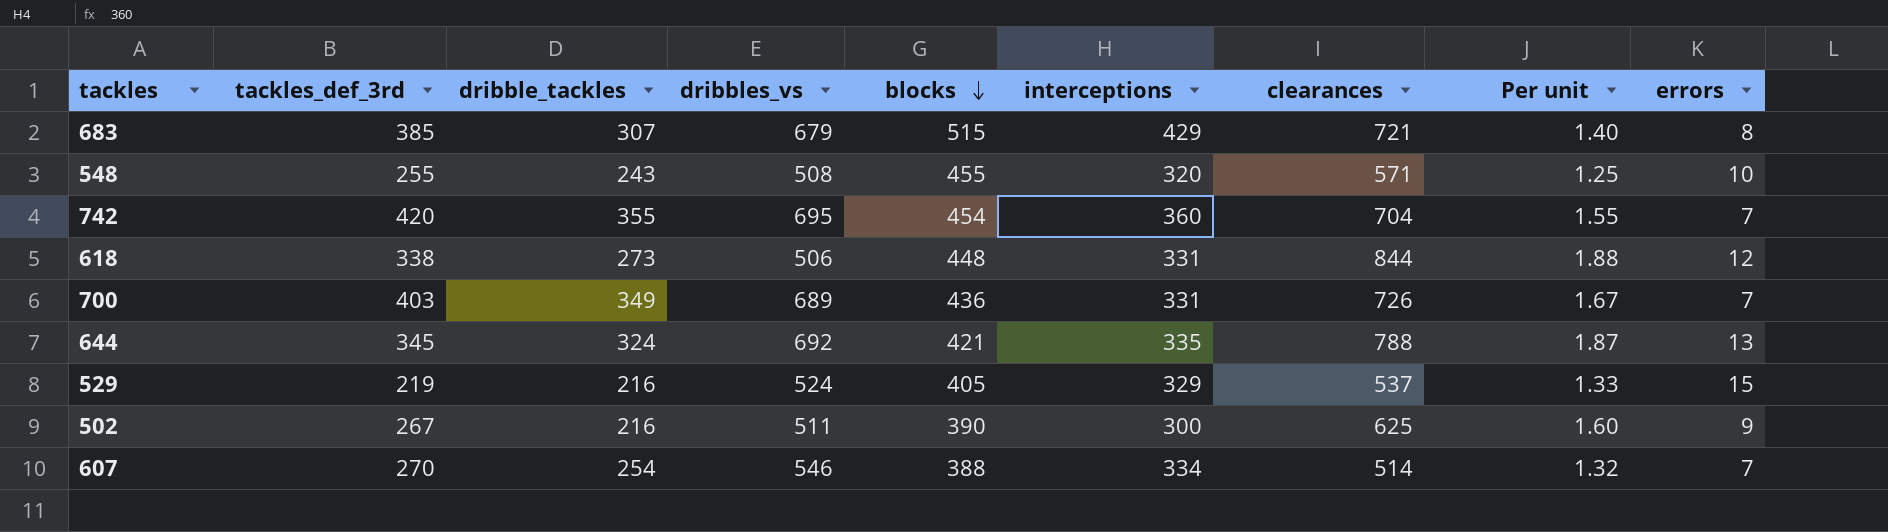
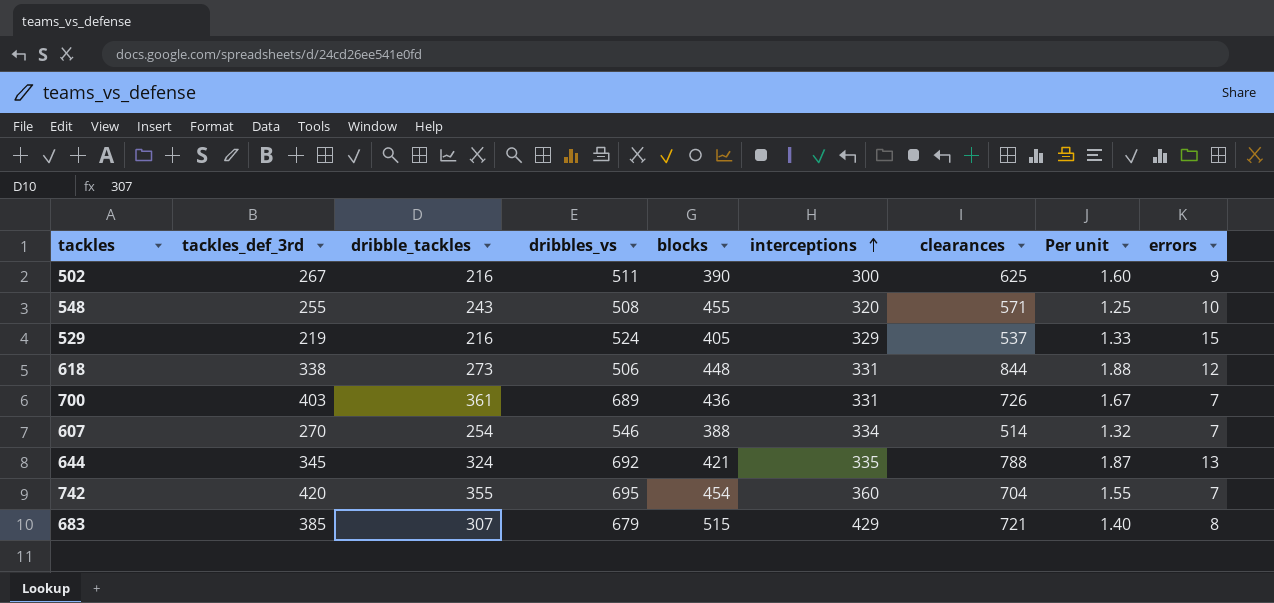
row order: blocks descending -> interceptions ascending
700 | dribble_tackles: 349 -> 361

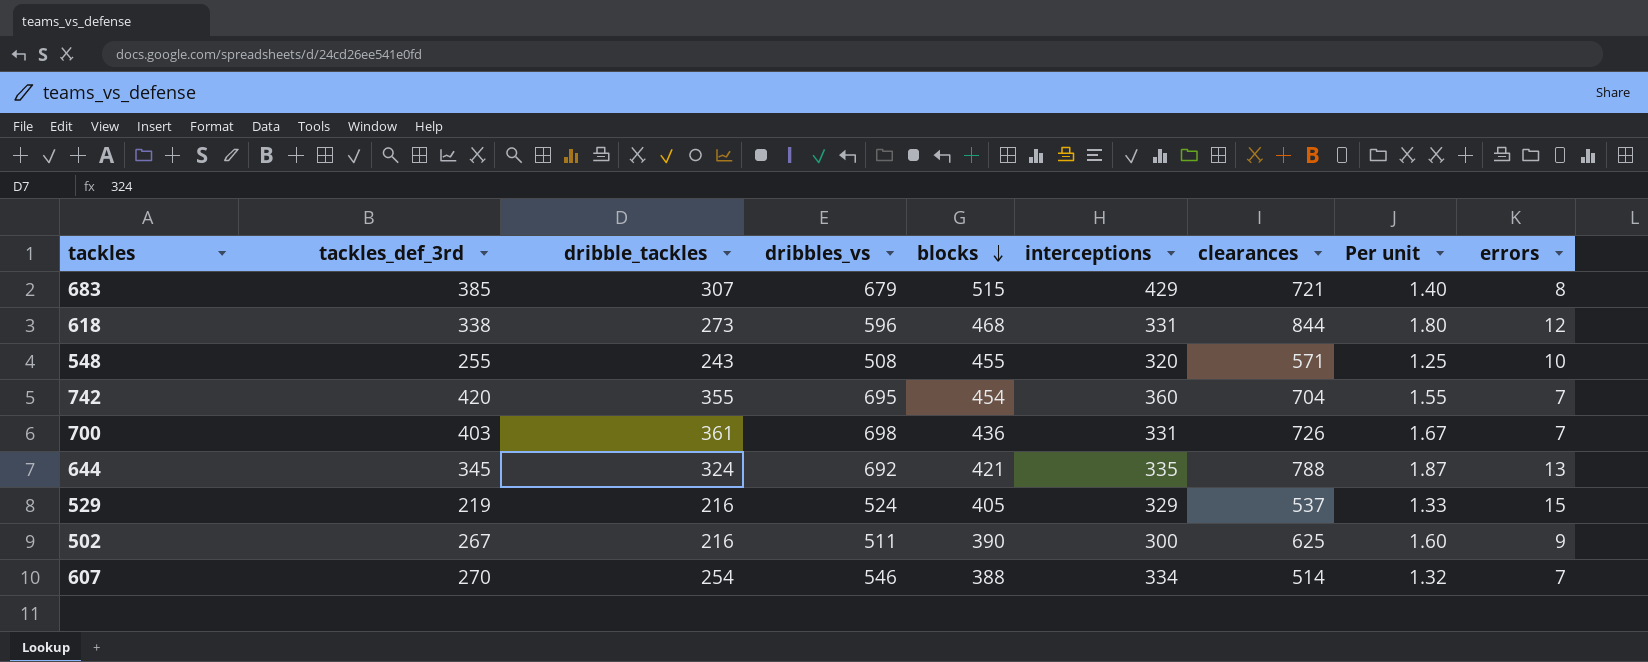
row order: interceptions ascending -> blocks descending
618 | dribbles_vs: 506 -> 596
618 | blocks: 448 -> 468
618 | Per unit: 1.88 -> 1.80
700 | dribbles_vs: 689 -> 698

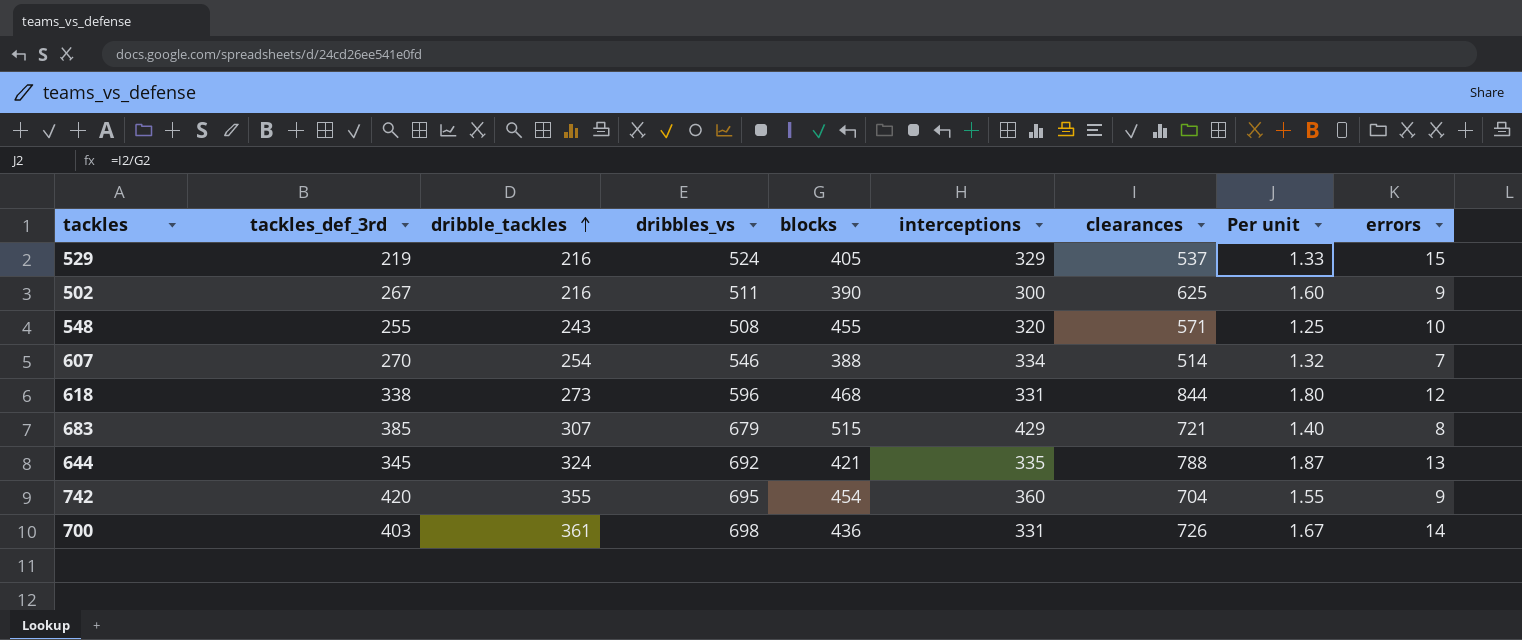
row order: blocks descending -> dribble_tackles ascending
742 | errors: 7 -> 9
700 | errors: 7 -> 14

